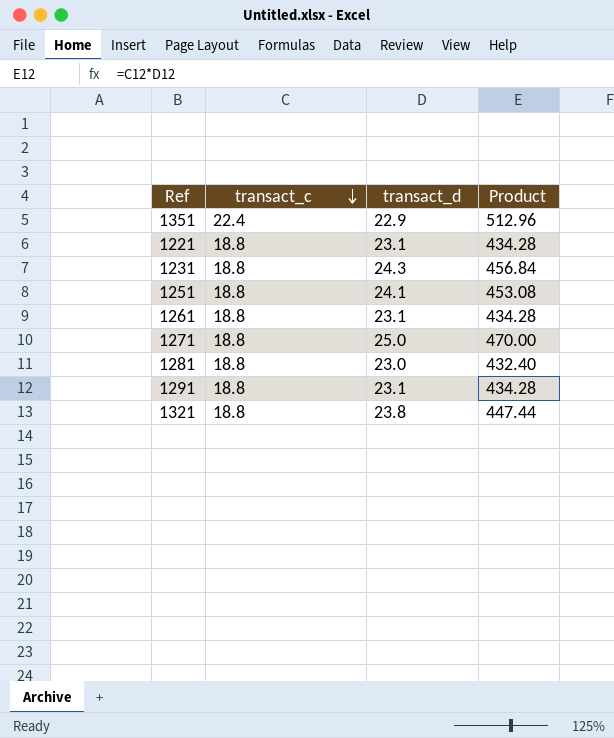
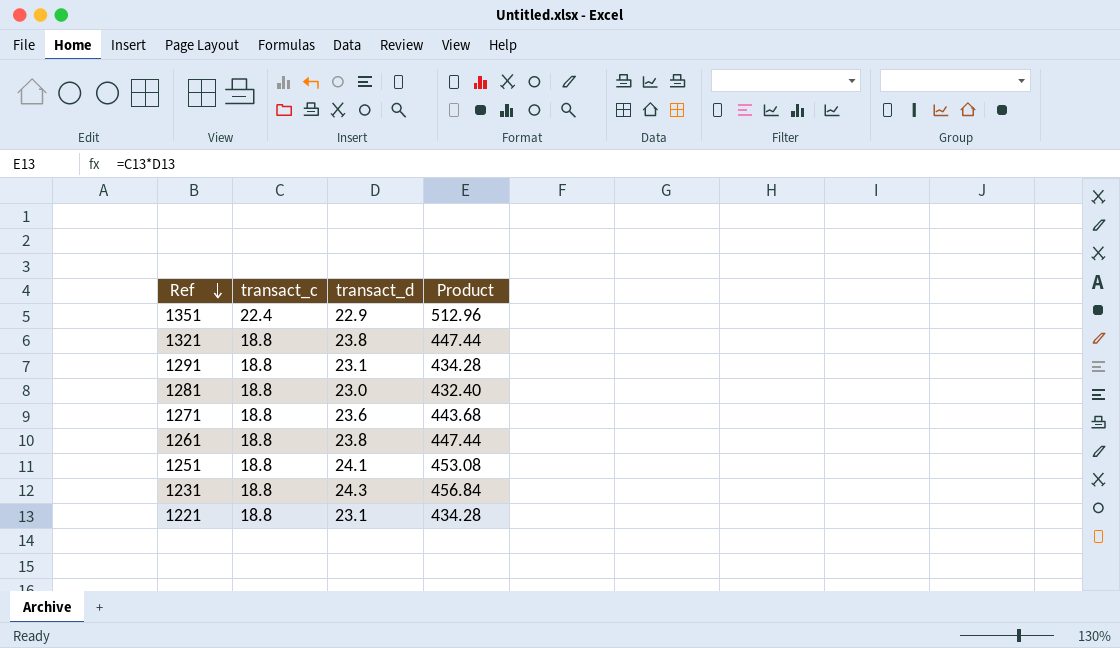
row order: transact_c descending -> Ref descending
1271 | transact_d: 25.0 -> 23.6
1271 | Product: 470.00 -> 443.68
1261 | transact_d: 23.1 -> 23.8
1261 | Product: 434.28 -> 447.44

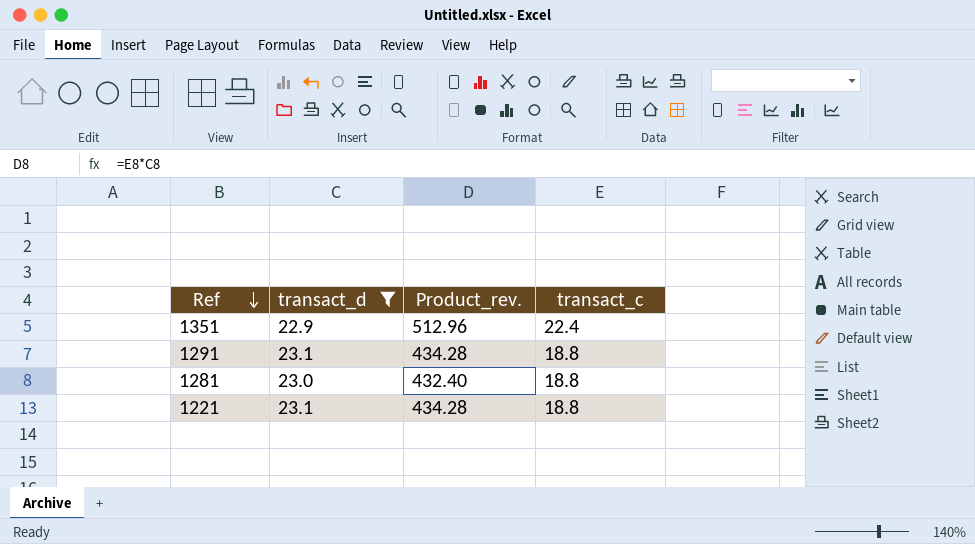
filter: none -> transact_d <= 23.1
column name: Product -> Product_rev.
column transact_c | position: 2 -> 4

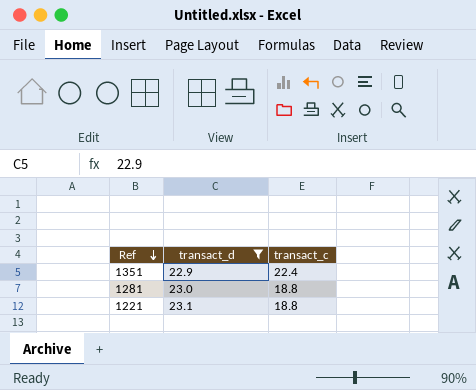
column Product_rev. | formula: [transact_d] * [transact_c] -> none
row 1291: 23.1 | 434.28 | 18.8 -> none

